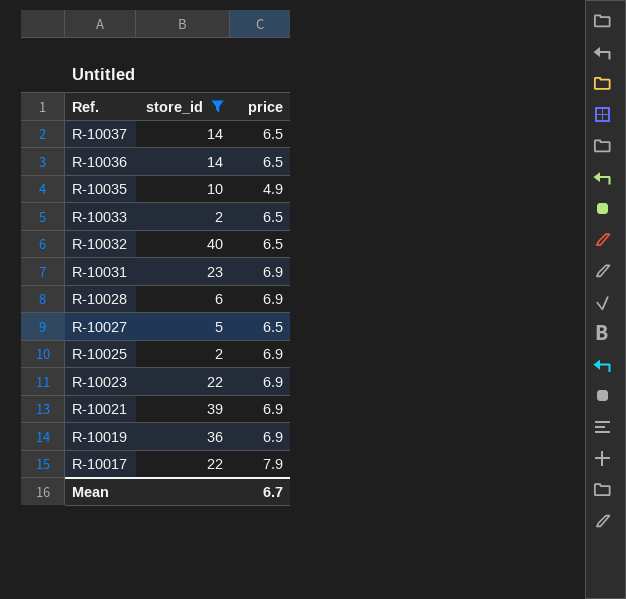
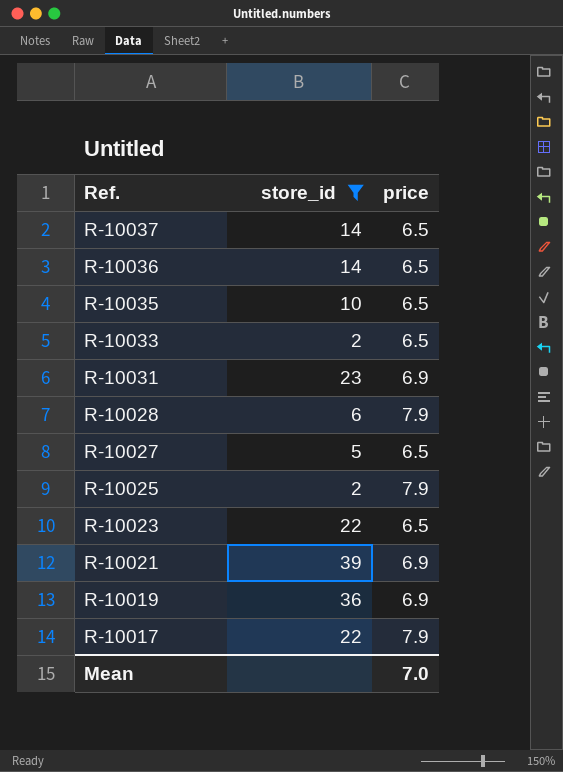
row R-10032: 40 | 6.5 -> none
R-10035 | price: 4.9 -> 6.5
R-10028 | price: 6.9 -> 7.9
R-10025 | price: 6.9 -> 7.9
R-10023 | price: 6.9 -> 6.5
Mean | price: 6.7 -> 7.0

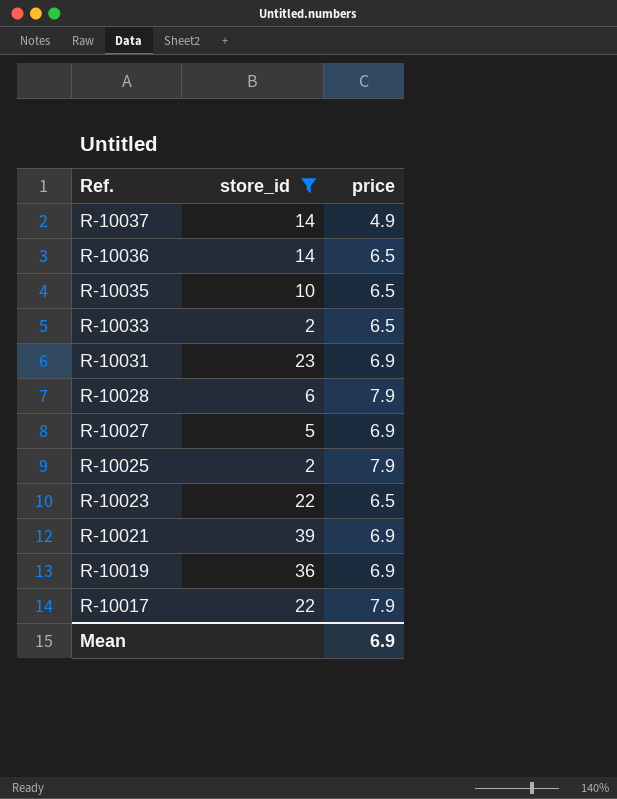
R-10037 | price: 6.5 -> 4.9
R-10027 | price: 6.5 -> 6.9
Mean | price: 7.0 -> 6.9

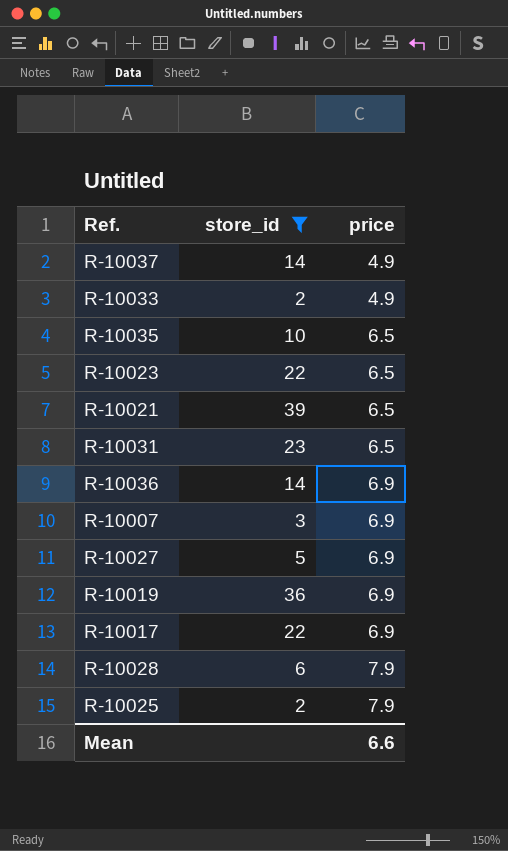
row order: Ref. descending -> price ascending
R-10033 | price: 6.5 -> 4.9
R-10021 | price: 6.9 -> 6.5
R-10031 | price: 6.9 -> 6.5
R-10036 | price: 6.5 -> 6.9
row R-10007: none -> 3 | 6.9
R-10017 | price: 7.9 -> 6.9
Mean | price: 6.9 -> 6.6

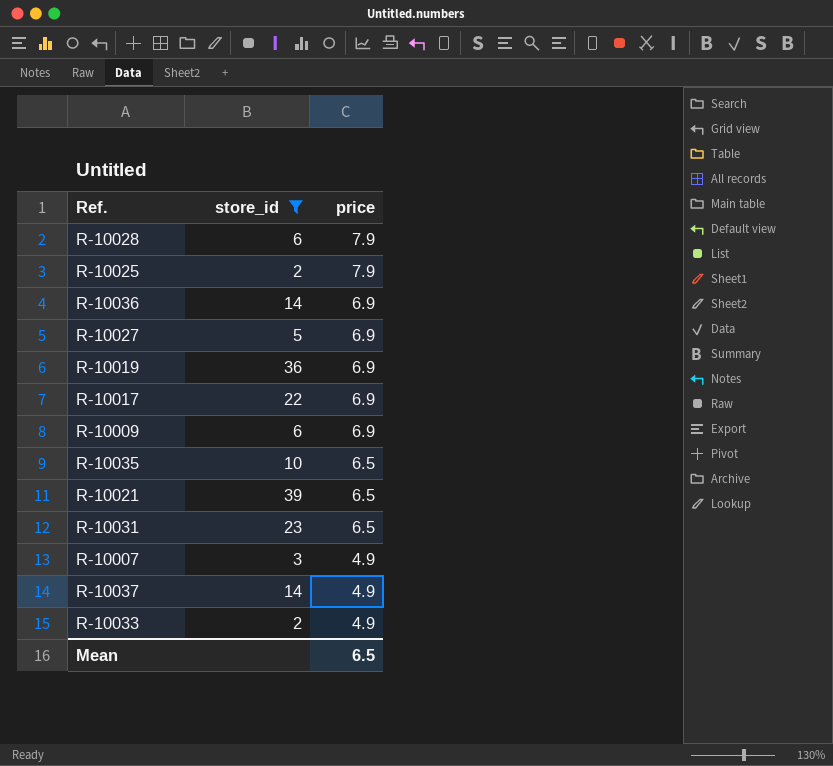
row order: price ascending -> price descending
row R-10023: 22 | 6.5 -> none
row R-10009: none -> 6 | 6.9
R-10007 | price: 6.9 -> 4.9
Mean | price: 6.6 -> 6.5

